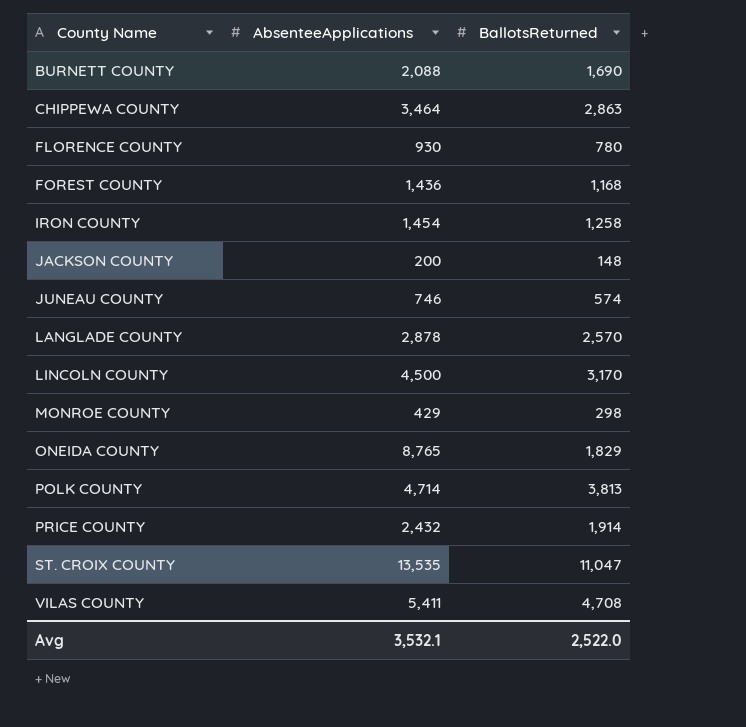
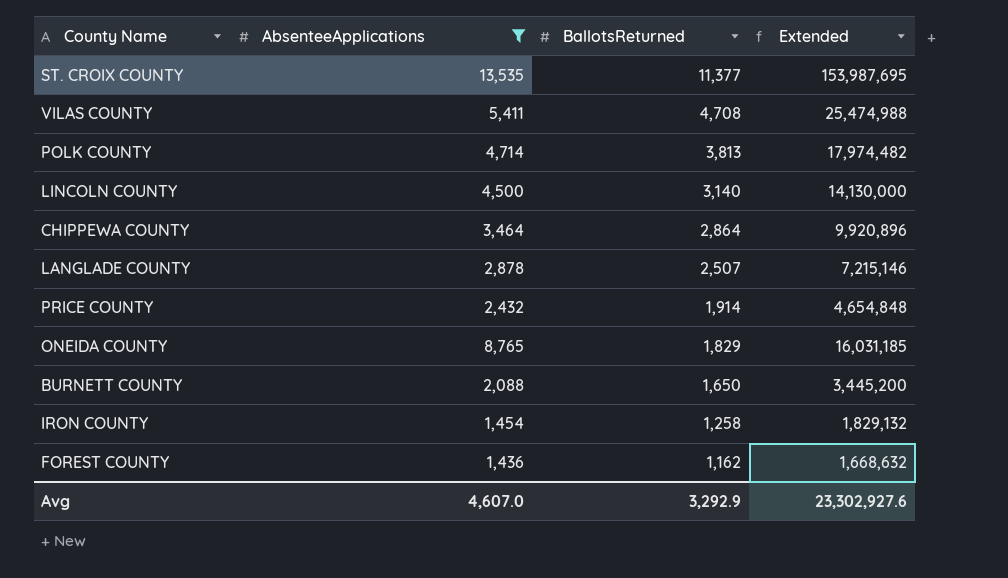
filter: none -> AbsenteeApplications >= 1,436
row order: County Name ascending -> BallotsReturned descending
column Extended | formula: none -> [AbsenteeApplications] * [BallotsReturned]
ST. CROIX COUNTY | BallotsReturned: 11,047 -> 11,377
LINCOLN COUNTY | BallotsReturned: 3,170 -> 3,140
CHIPPEWA COUNTY | BallotsReturned: 2,863 -> 2,864
LANGLADE COUNTY | BallotsReturned: 2,570 -> 2,507
BURNETT COUNTY | BallotsReturned: 1,690 -> 1,650
FOREST COUNTY | BallotsReturned: 1,168 -> 1,162
Avg | AbsenteeApplications: 3,532.1 -> 4,607.0
Avg | BallotsReturned: 2,522.0 -> 3,292.9

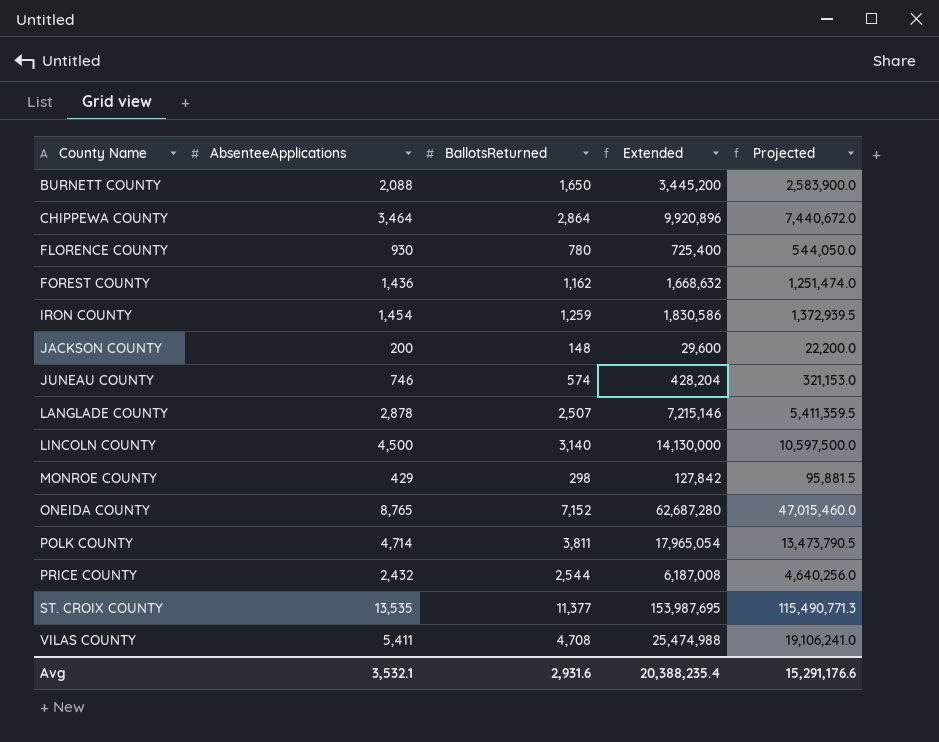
filter: AbsenteeApplications >= 1,436 -> none
row order: BallotsReturned descending -> County Name ascending
column Projected | formula: none -> [Extended] * 0.75
IRON COUNTY | BallotsReturned: 1,258 -> 1,259
IRON COUNTY | Extended: 1,829,132 -> 1,830,586
ONEIDA COUNTY | BallotsReturned: 1,829 -> 7,152
ONEIDA COUNTY | Extended: 16,031,185 -> 62,687,280
POLK COUNTY | BallotsReturned: 3,813 -> 3,811
POLK COUNTY | Extended: 17,974,482 -> 17,965,054
PRICE COUNTY | BallotsReturned: 1,914 -> 2,544
PRICE COUNTY | Extended: 4,654,848 -> 6,187,008
Avg | AbsenteeApplications: 4,607.0 -> 3,532.1
Avg | BallotsReturned: 3,292.9 -> 2,931.6
Avg | Extended: 23,302,927.6 -> 20,388,235.4

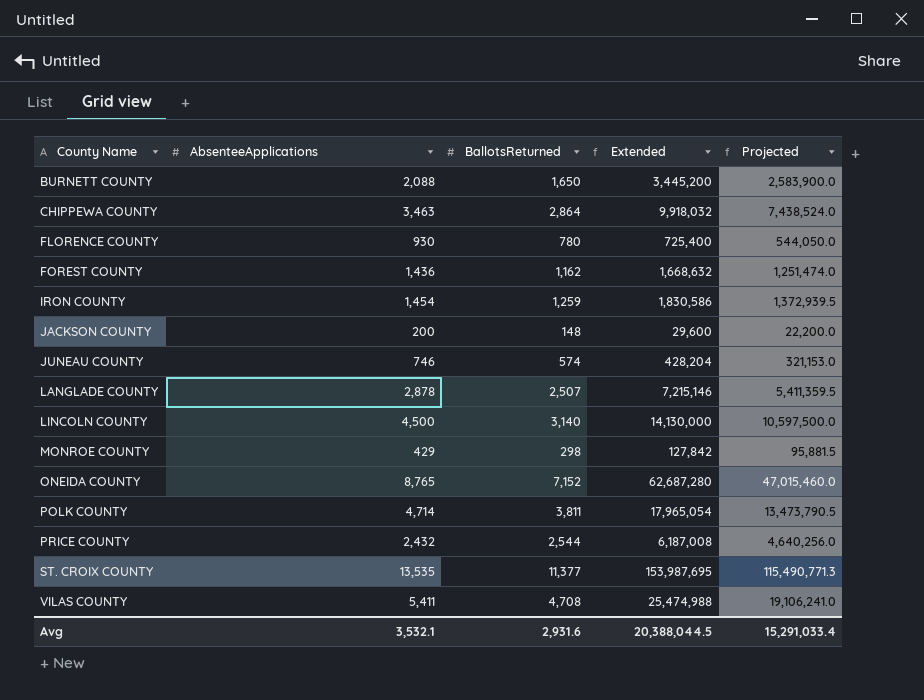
CHIPPEWA COUNTY | AbsenteeApplications: 3,464 -> 3,463
CHIPPEWA COUNTY | Extended: 9,920,896 -> 9,918,032
CHIPPEWA COUNTY | Projected: 7,440,672.0 -> 7,438,524.0
Avg | Extended: 20,388,235.4 -> 20,388,044.5
Avg | Projected: 15,291,176.6 -> 15,291,033.4

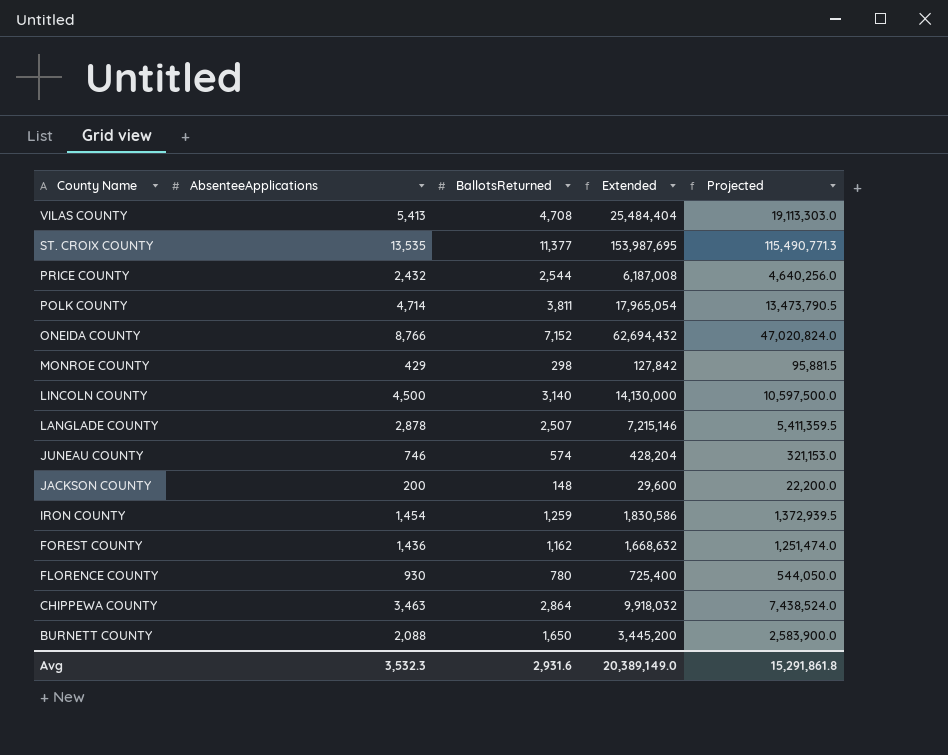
row order: County Name ascending -> County Name descending
VILAS COUNTY | AbsenteeApplications: 5,411 -> 5,413
VILAS COUNTY | Extended: 25,474,988 -> 25,484,404
VILAS COUNTY | Projected: 19,106,241.0 -> 19,113,303.0
ONEIDA COUNTY | AbsenteeApplications: 8,765 -> 8,766
ONEIDA COUNTY | Extended: 62,687,280 -> 62,694,432
ONEIDA COUNTY | Projected: 47,015,460.0 -> 47,020,824.0
Avg | AbsenteeApplications: 3,532.1 -> 3,532.3
Avg | Extended: 20,388,044.5 -> 20,389,149.0
Avg | Projected: 15,291,033.4 -> 15,291,861.8

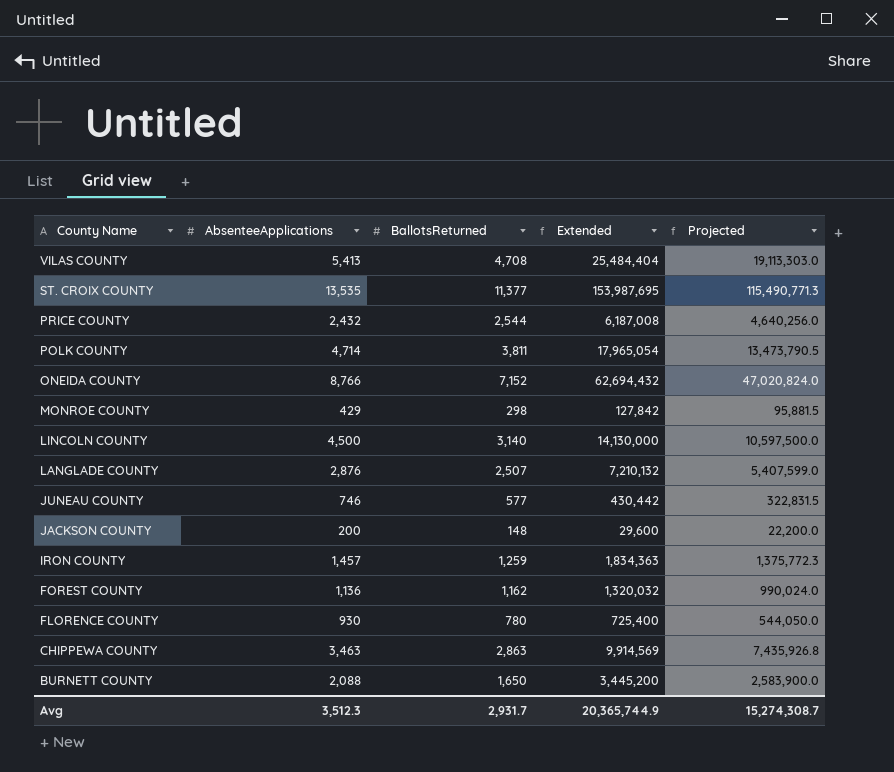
LANGLADE COUNTY | AbsenteeApplications: 2,878 -> 2,876
LANGLADE COUNTY | Extended: 7,215,146 -> 7,210,132
LANGLADE COUNTY | Projected: 5,411,359.5 -> 5,407,599.0
JUNEAU COUNTY | BallotsReturned: 574 -> 577
JUNEAU COUNTY | Extended: 428,204 -> 430,442
JUNEAU COUNTY | Projected: 321,153.0 -> 322,831.5
IRON COUNTY | AbsenteeApplications: 1,454 -> 1,457
IRON COUNTY | Extended: 1,830,586 -> 1,834,363
IRON COUNTY | Projected: 1,372,939.5 -> 1,375,772.3
FOREST COUNTY | AbsenteeApplications: 1,436 -> 1,136
FOREST COUNTY | Extended: 1,668,632 -> 1,320,032
FOREST COUNTY | Projected: 1,251,474.0 -> 990,024.0
CHIPPEWA COUNTY | BallotsReturned: 2,864 -> 2,863
CHIPPEWA COUNTY | Extended: 9,918,032 -> 9,914,569
CHIPPEWA COUNTY | Projected: 7,438,524.0 -> 7,435,926.8
Avg | AbsenteeApplications: 3,532.3 -> 3,512.3
Avg | BallotsReturned: 2,931.6 -> 2,931.7
Avg | Extended: 20,389,149.0 -> 20,365,744.9
Avg | Projected: 15,291,861.8 -> 15,274,308.7

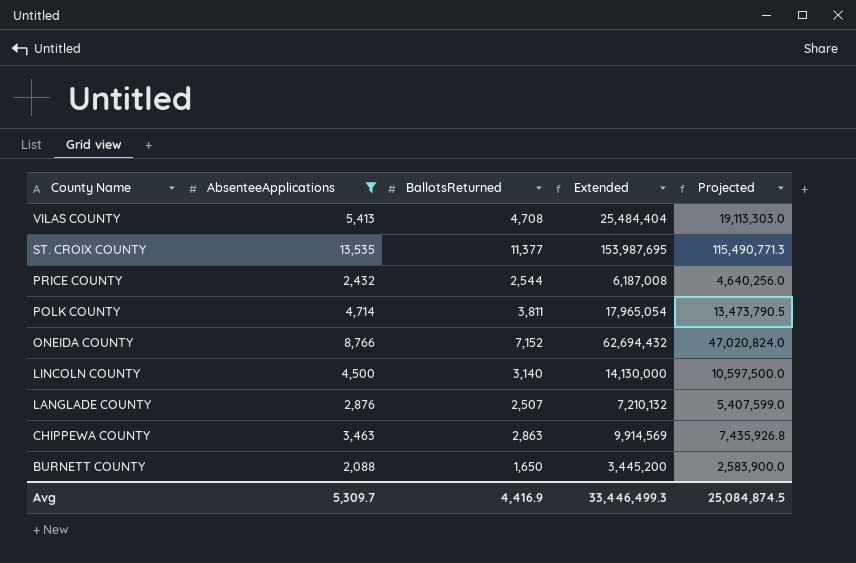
filter: none -> AbsenteeApplications >= 2,088
Avg | AbsenteeApplications: 3,512.3 -> 5,309.7
Avg | BallotsReturned: 2,931.7 -> 4,416.9
Avg | Extended: 20,365,744.9 -> 33,446,499.3
Avg | Projected: 15,274,308.7 -> 25,084,874.5

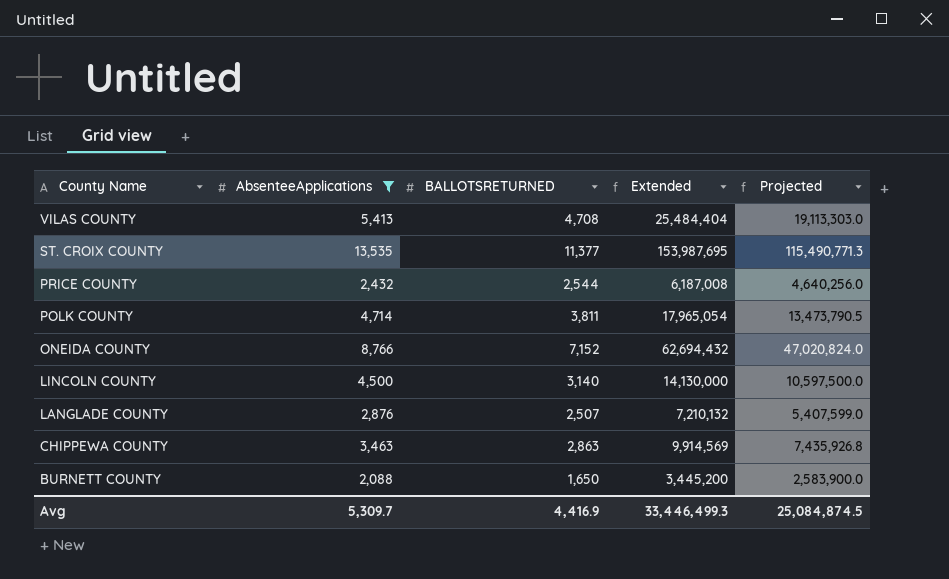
column name: BallotsReturned -> BALLOTSRETURNED

